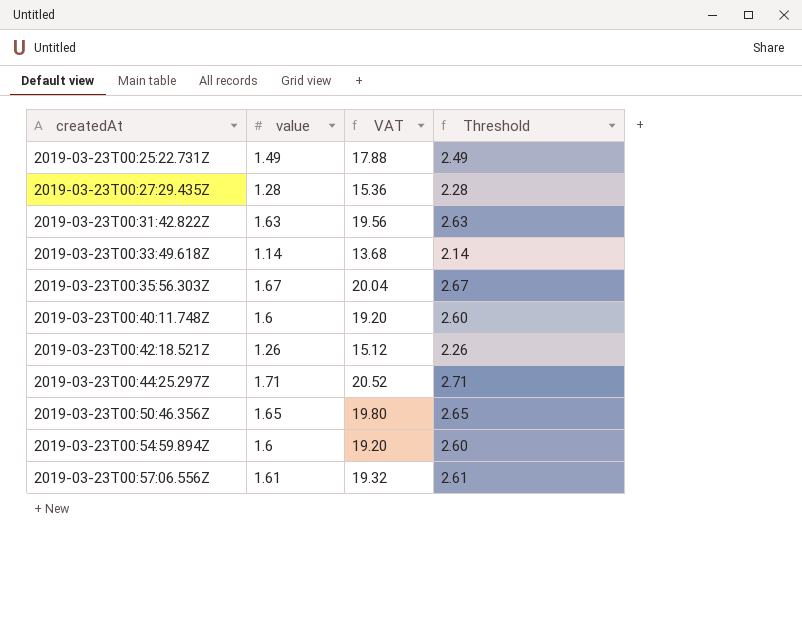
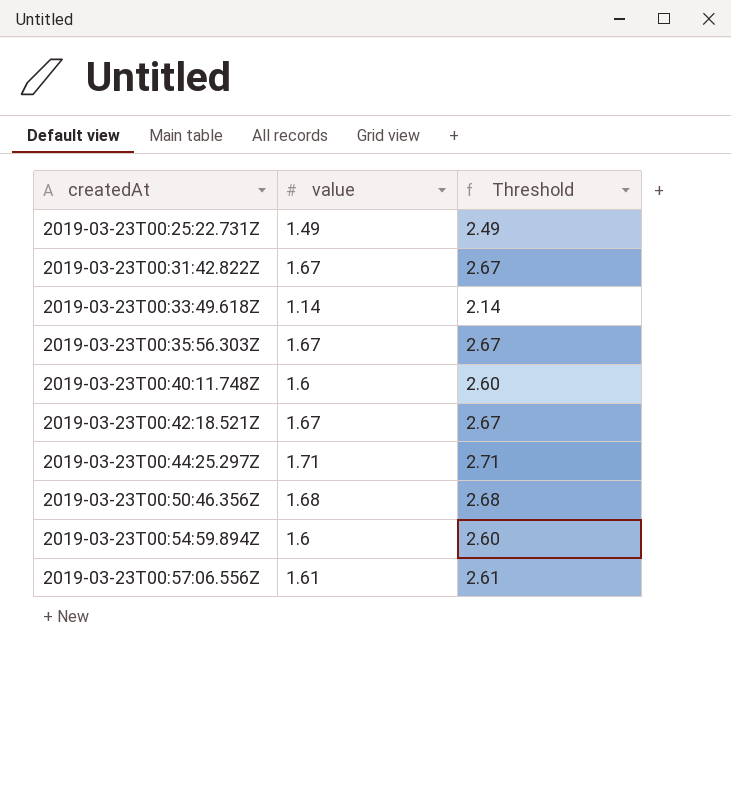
column VAT | formula: [value] * 12 -> none
row 2019-03-23T00:27:29.435Z: 1.28 | 15.36 | 2.28 -> none
2019-03-23T00:31:42.822Z | value: 1.63 -> 1.67
2019-03-23T00:31:42.822Z | Threshold: 2.63 -> 2.67
2019-03-23T00:42:18.521Z | value: 1.26 -> 1.67
2019-03-23T00:42:18.521Z | Threshold: 2.26 -> 2.67
2019-03-23T00:50:46.356Z | value: 1.65 -> 1.68
2019-03-23T00:50:46.356Z | Threshold: 2.65 -> 2.68

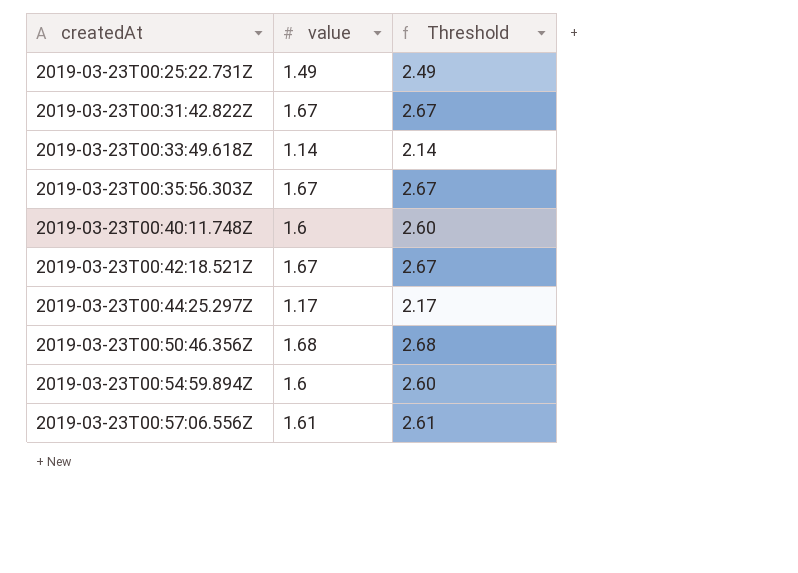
2019-03-23T00:44:25.297Z | value: 1.71 -> 1.17
2019-03-23T00:44:25.297Z | Threshold: 2.71 -> 2.17

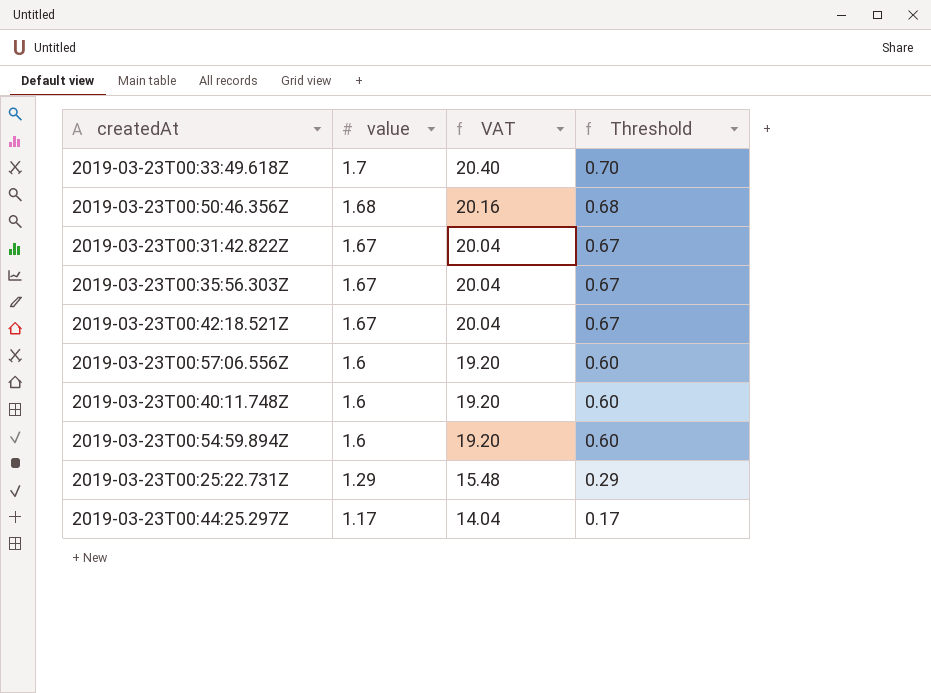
row order: createdAt ascending -> value descending
column VAT | formula: none -> [value] * 12
column Threshold | formula: [value] + 1 -> [value] - 1
2019-03-23T00:33:49.618Z | value: 1.14 -> 1.7
2019-03-23T00:57:06.556Z | value: 1.61 -> 1.6
2019-03-23T00:25:22.731Z | value: 1.49 -> 1.29

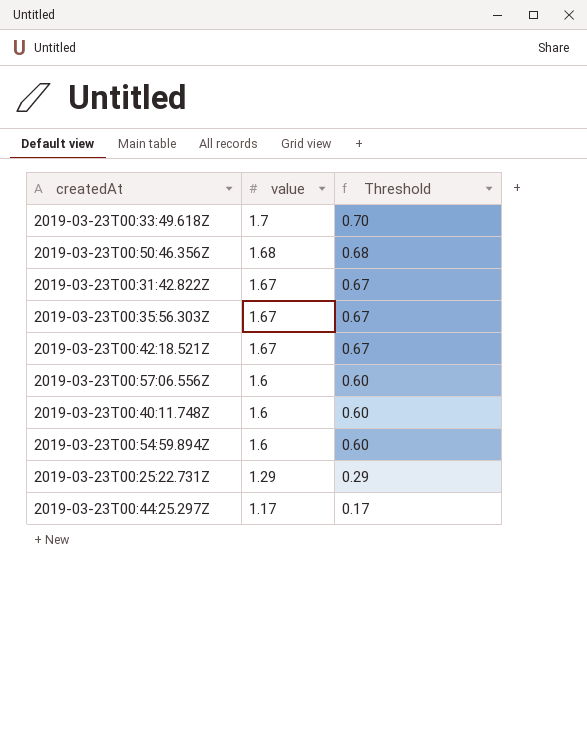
column VAT | formula: [value] * 12 -> none

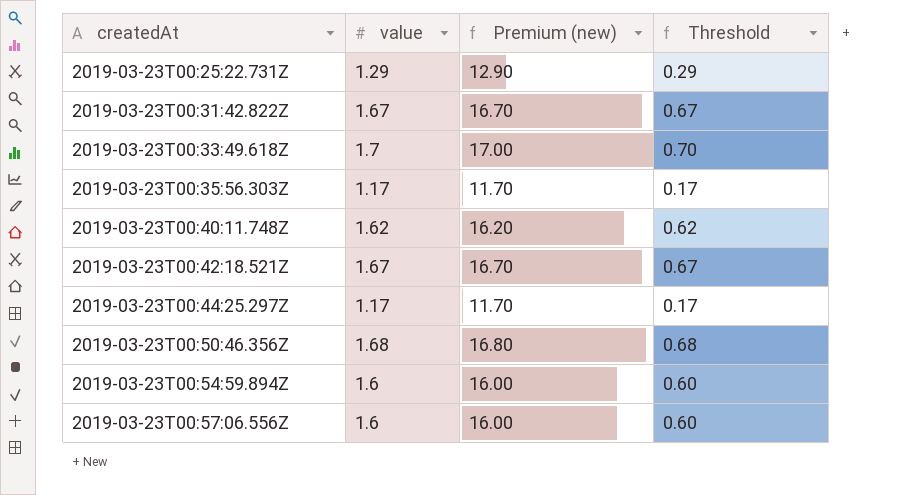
row order: value descending -> createdAt ascending
column Premium (new) | formula: none -> [value] * 10
2019-03-23T00:35:56.303Z | value: 1.67 -> 1.17
2019-03-23T00:35:56.303Z | Threshold: 0.67 -> 0.17
2019-03-23T00:40:11.748Z | value: 1.6 -> 1.62
2019-03-23T00:40:11.748Z | Threshold: 0.60 -> 0.62

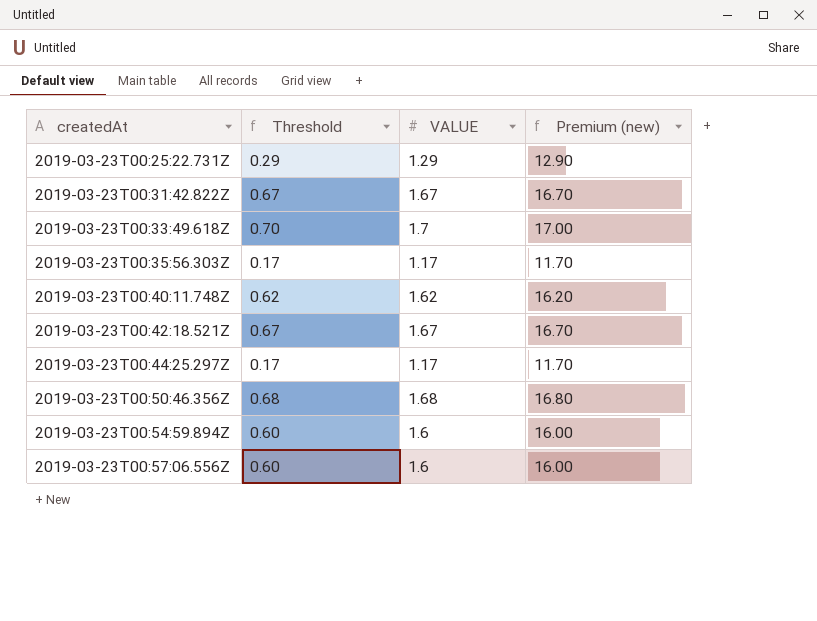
column Threshold | position: 4 -> 2
column name: value -> VALUE

